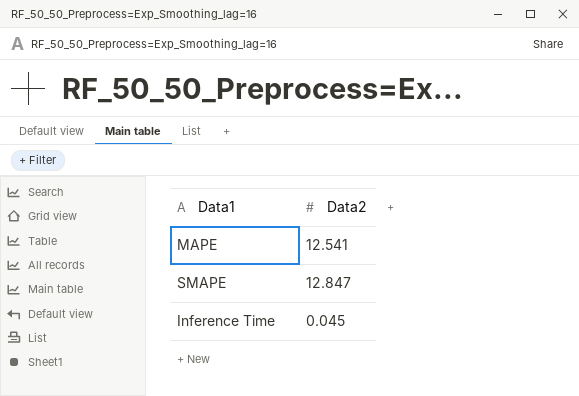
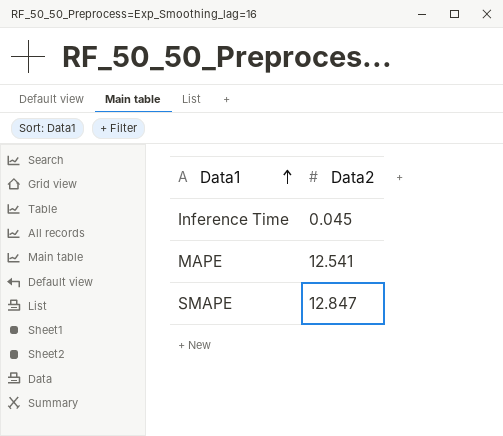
row order: none -> Data1 ascending

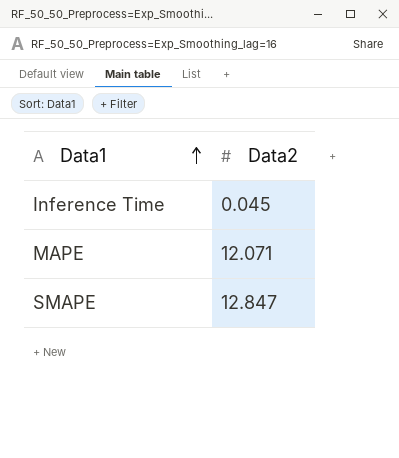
MAPE | Data2: 12.541 -> 12.071

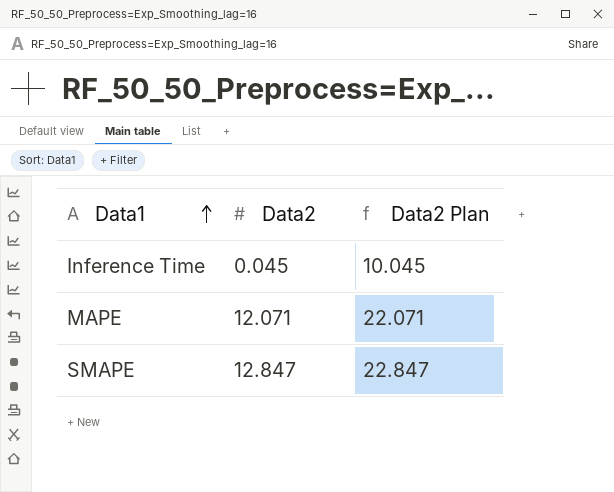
column Data2 Plan | formula: none -> [Data2] + 10

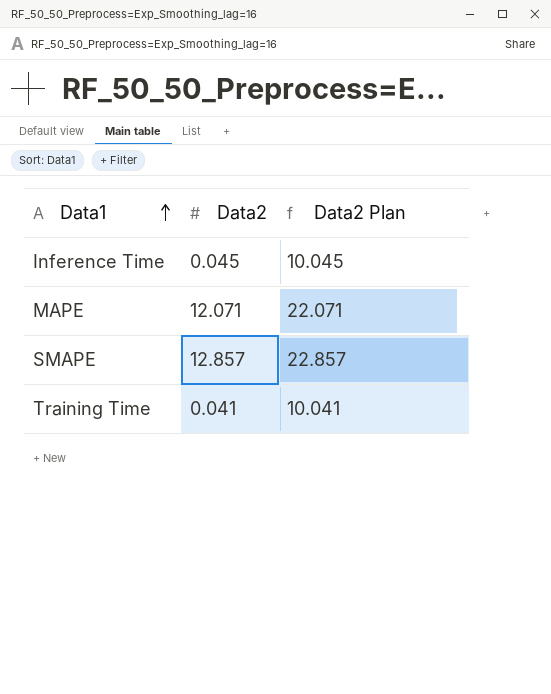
SMAPE | Data2: 12.847 -> 12.857
SMAPE | Data2 Plan: 22.847 -> 22.857
row Training Time: none -> 0.041 | 10.041

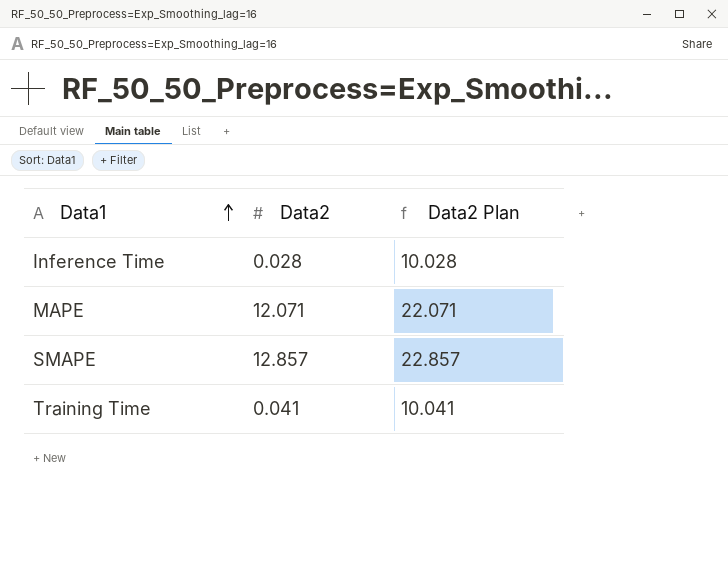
Inference Time | Data2: 0.045 -> 0.028
Inference Time | Data2 Plan: 10.045 -> 10.028

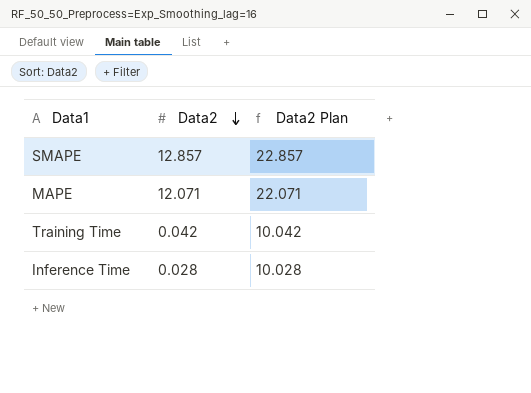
row order: Data1 ascending -> Data2 descending
Training Time | Data2: 0.041 -> 0.042
Training Time | Data2 Plan: 10.041 -> 10.042

